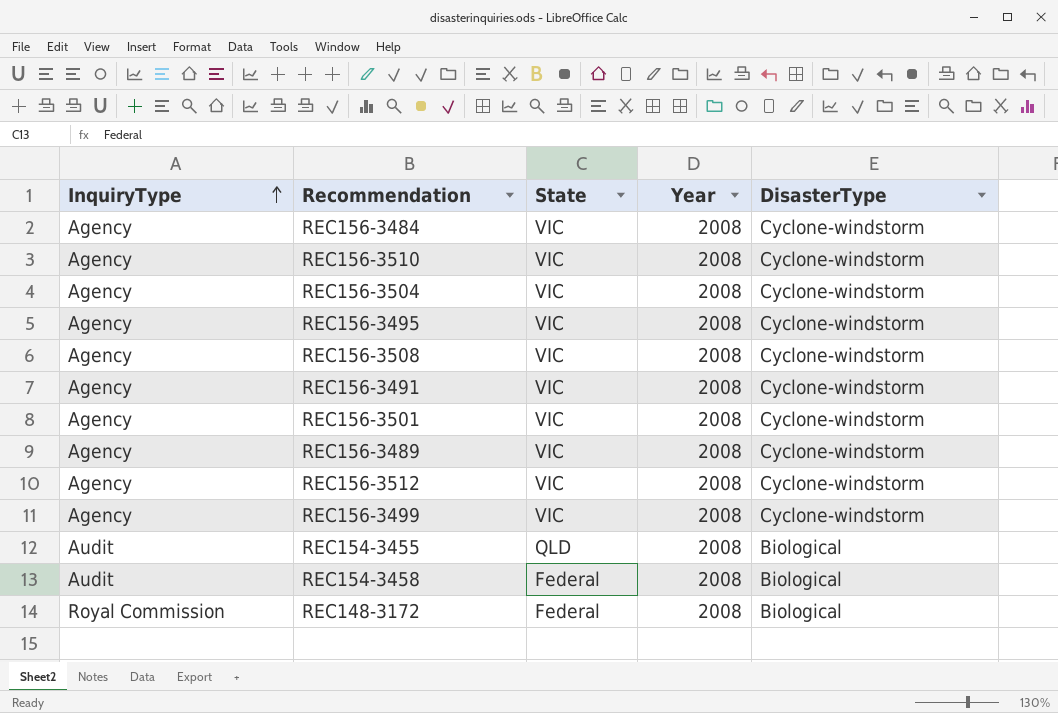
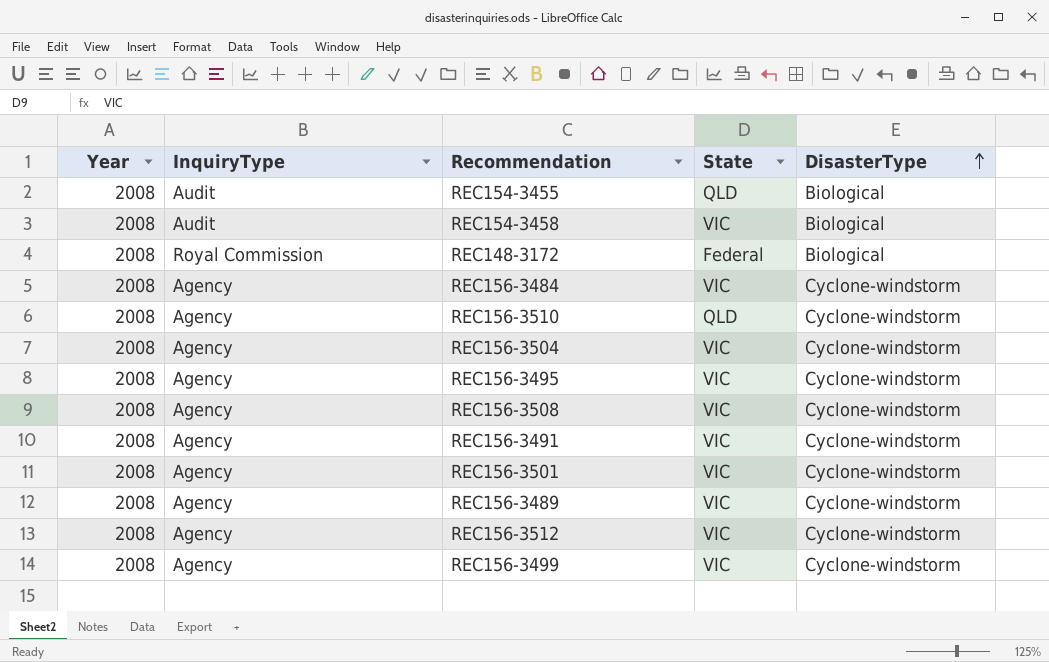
row order: InquiryType ascending -> DisasterType ascending
column Year | position: 4 -> 1
REC154-3458 | State: Federal -> VIC
REC156-3510 | State: VIC -> QLD

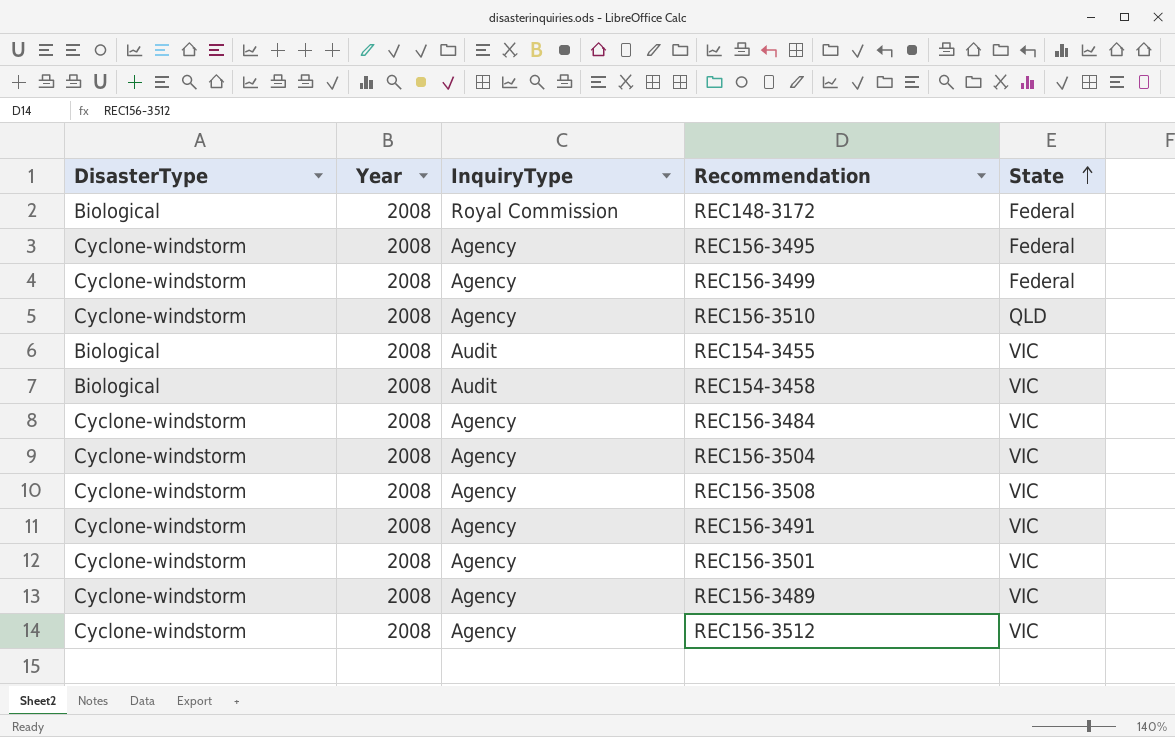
row order: DisasterType ascending -> State ascending
column DisasterType | position: 5 -> 1
REC156-3495 | State: VIC -> Federal
REC156-3499 | State: VIC -> Federal
REC154-3455 | State: QLD -> VIC

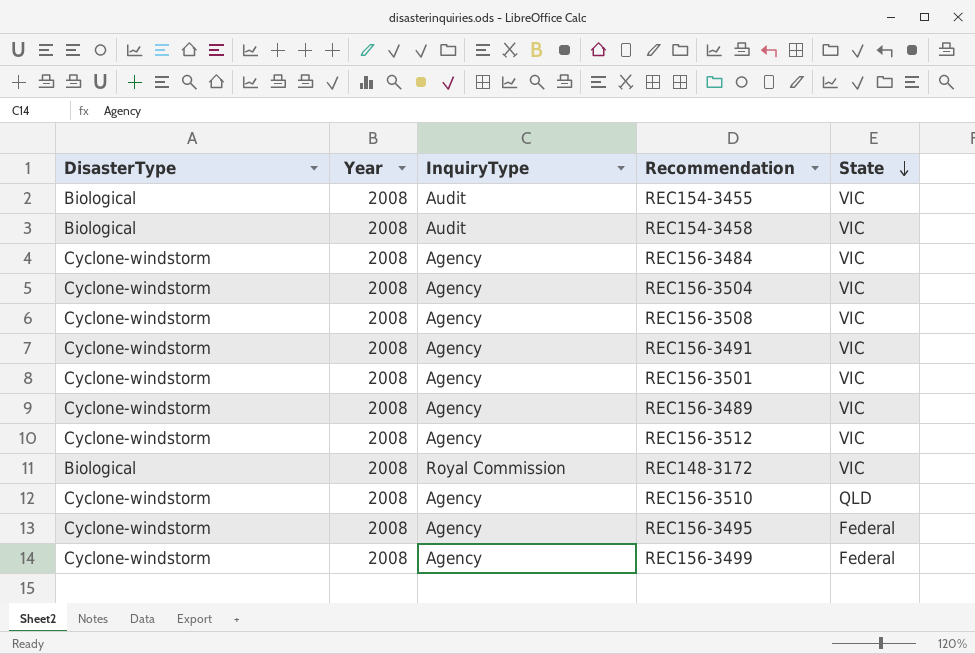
row order: State ascending -> State descending
REC148-3172 | State: Federal -> VIC

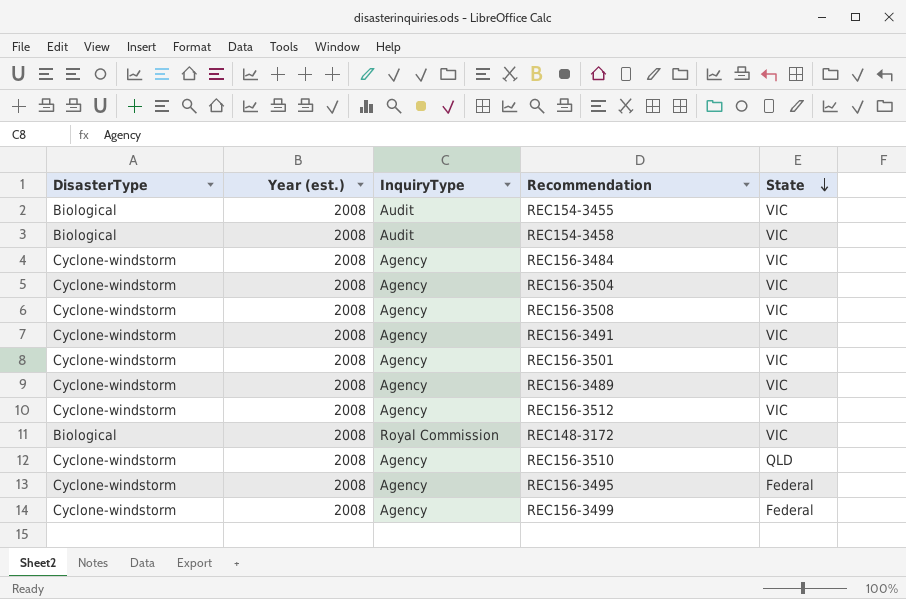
column name: Year -> Year (est.)

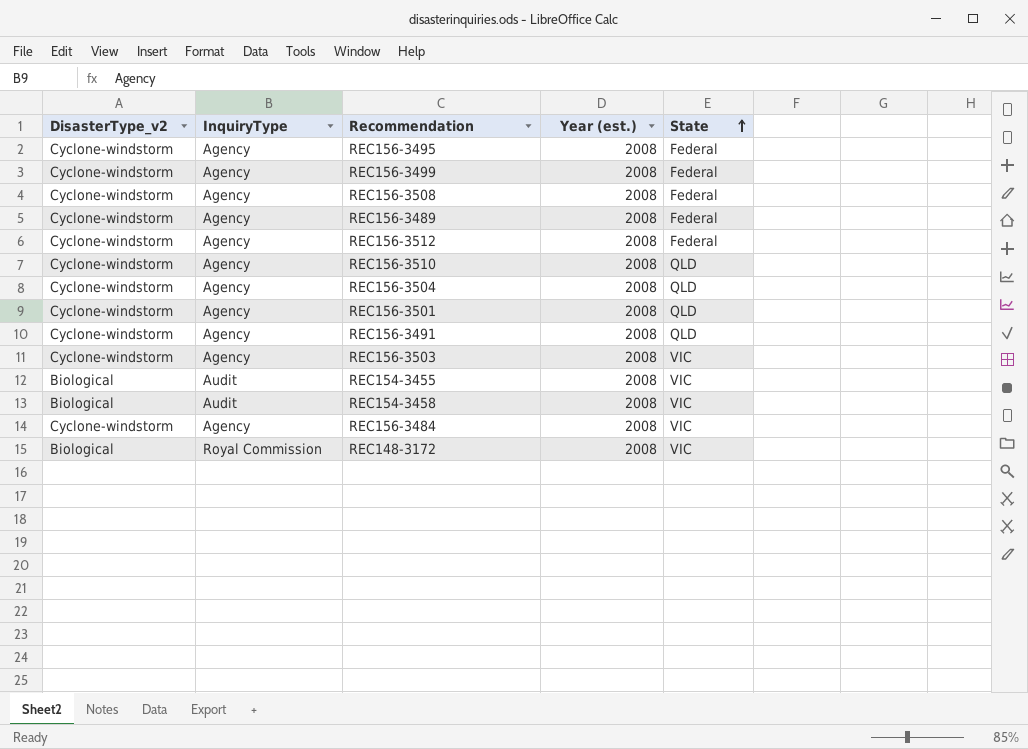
row order: State descending -> State ascending
column name: DisasterType -> DisasterType_v2
column Year (est.) | position: 2 -> 4
REC156-3508 | State: VIC -> Federal
REC156-3489 | State: VIC -> Federal
REC156-3512 | State: VIC -> Federal
REC156-3504 | State: VIC -> QLD
REC156-3501 | State: VIC -> QLD
REC156-3491 | State: VIC -> QLD
row REC156-3503: none -> Cyclone-windstorm | Agency | 2008 | VIC

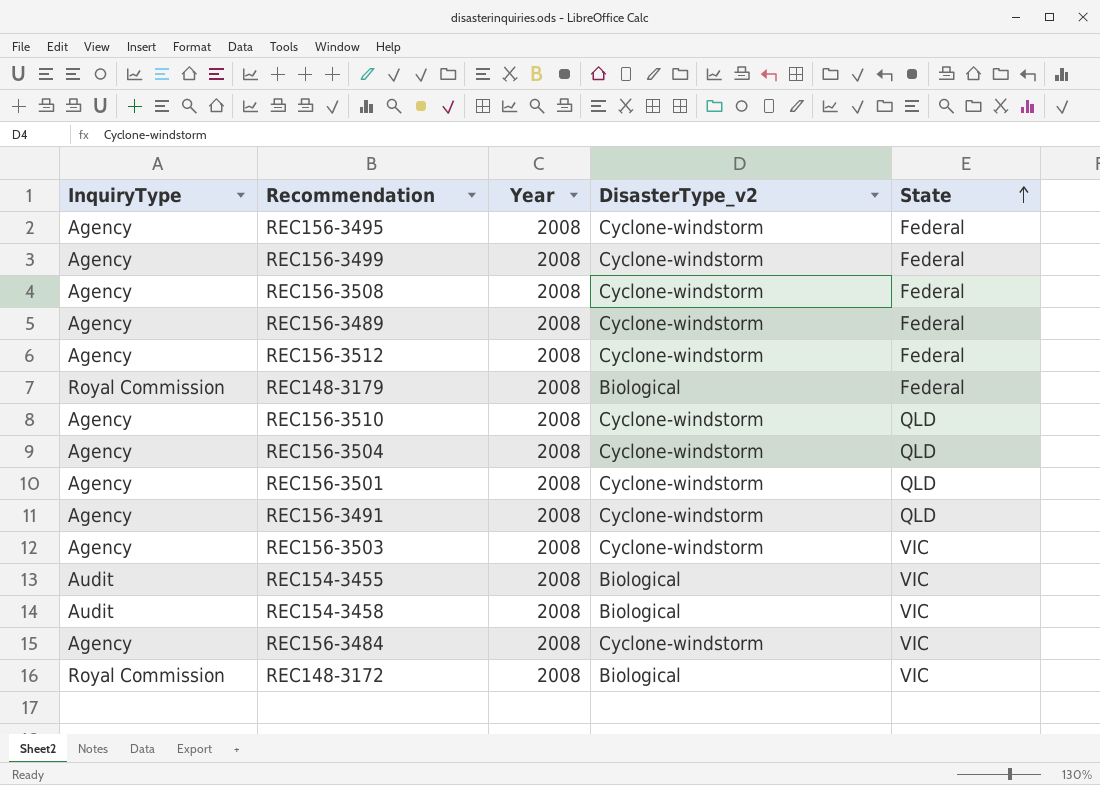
column name: Year (est.) -> Year
column DisasterType_v2 | position: 1 -> 4
row REC148-3179: none -> Royal Commission | 2008 | Biological | Federal

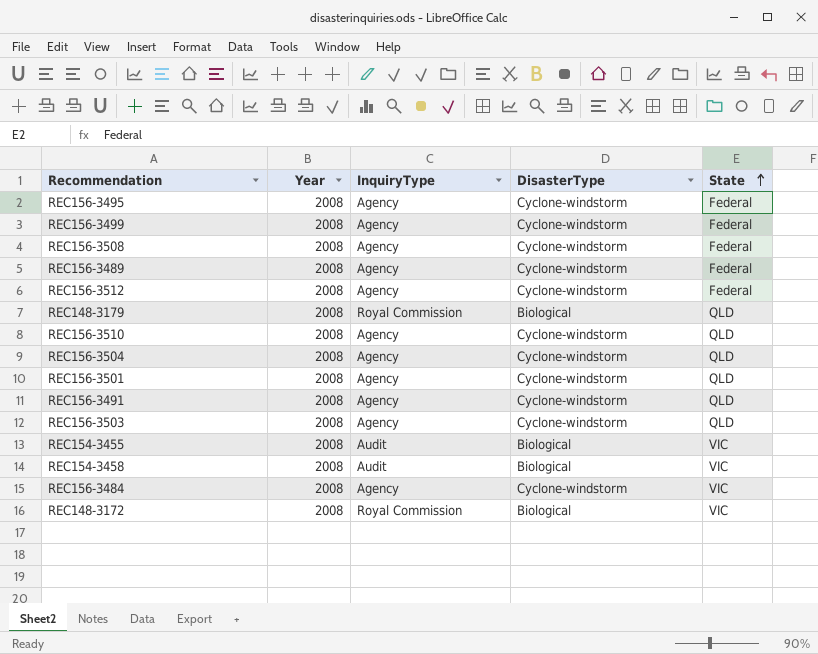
column InquiryType | position: 1 -> 3
column name: DisasterType_v2 -> DisasterType
REC148-3179 | State: Federal -> QLD
REC156-3503 | State: VIC -> QLD

